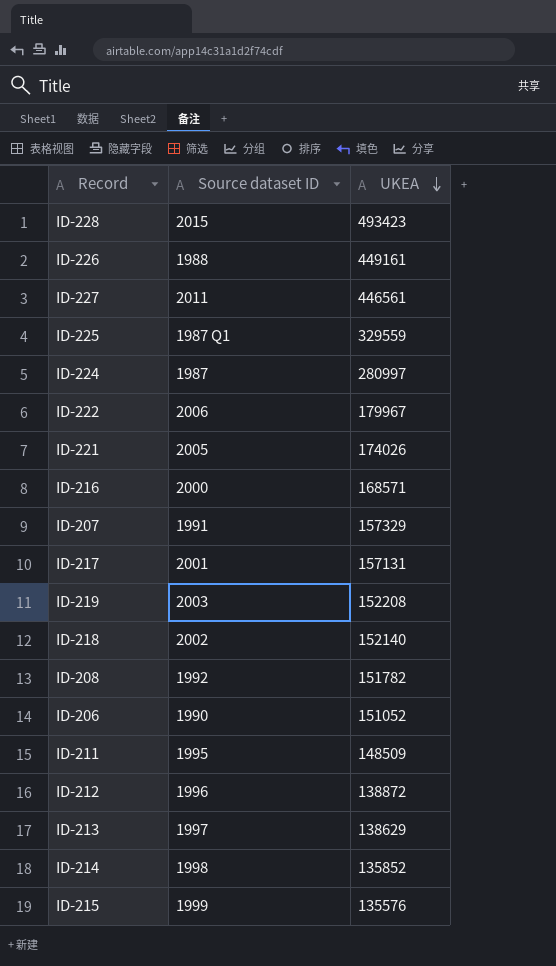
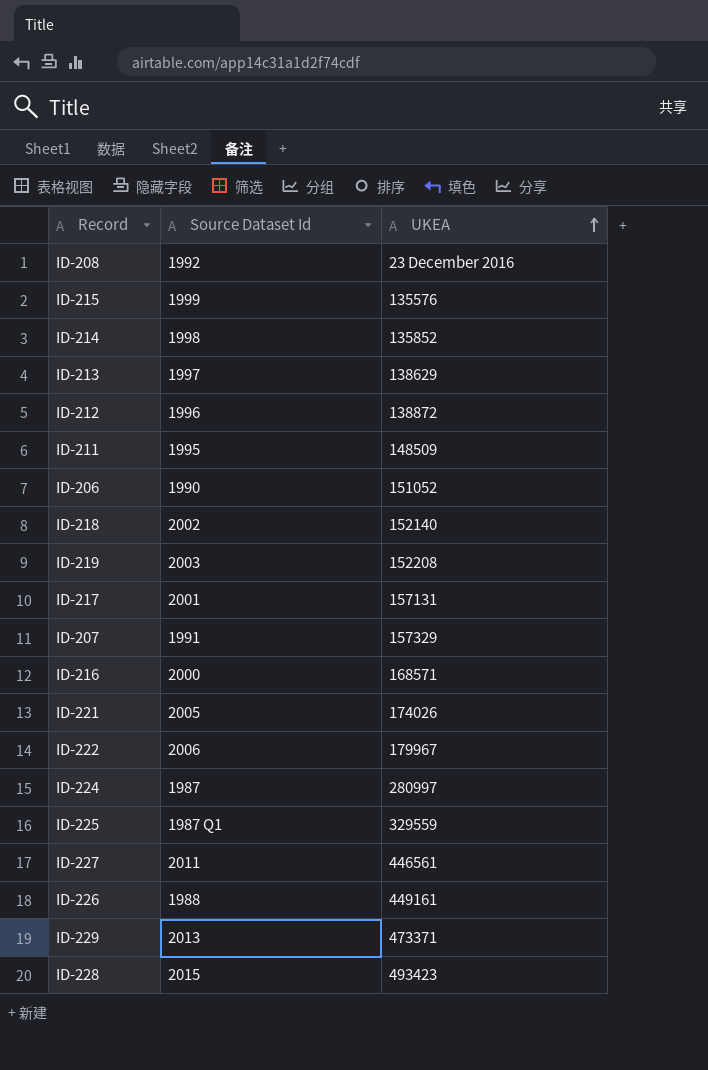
row order: UKEA descending -> UKEA ascending
column name: Source dataset ID -> Source Dataset Id
ID-208 | UKEA: 151782 -> 23 December 2016
row ID-229: none -> 2013 | 473371

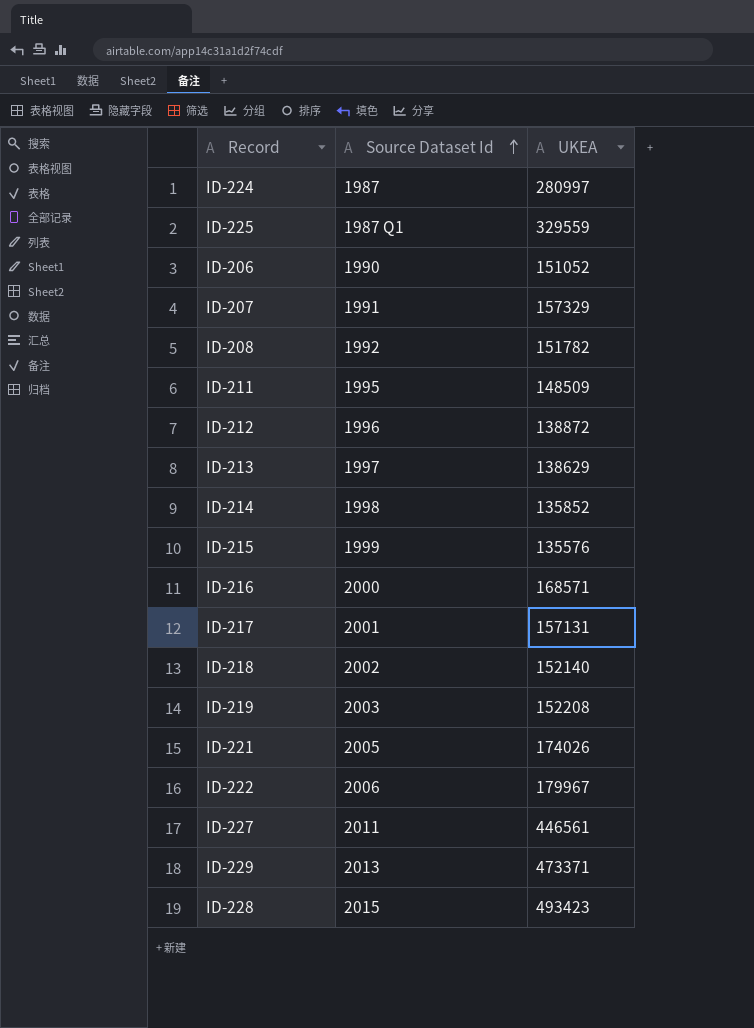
row order: UKEA ascending -> Source Dataset Id ascending
row ID-226: 1988 | 449161 -> none
ID-208 | UKEA: 23 December 2016 -> 151782

